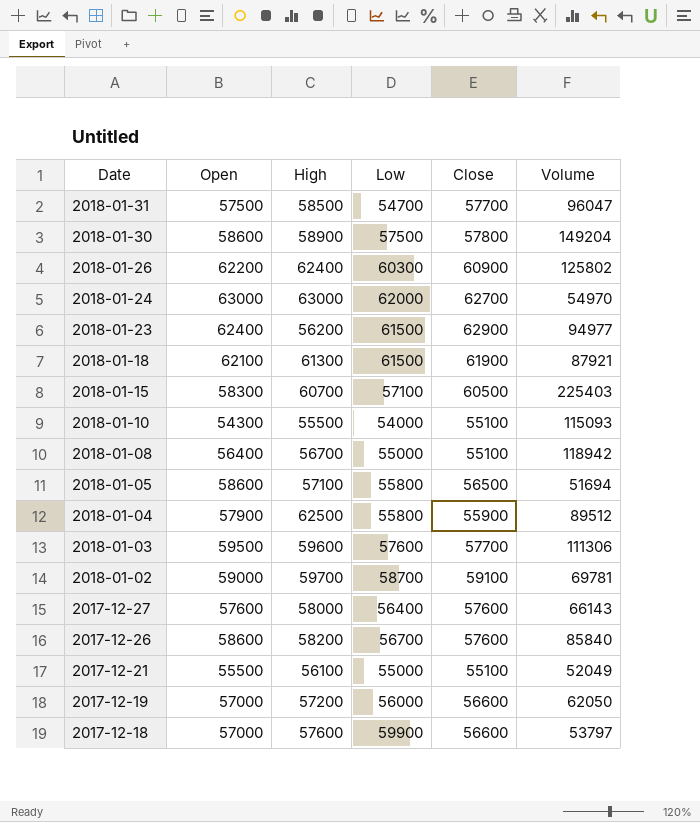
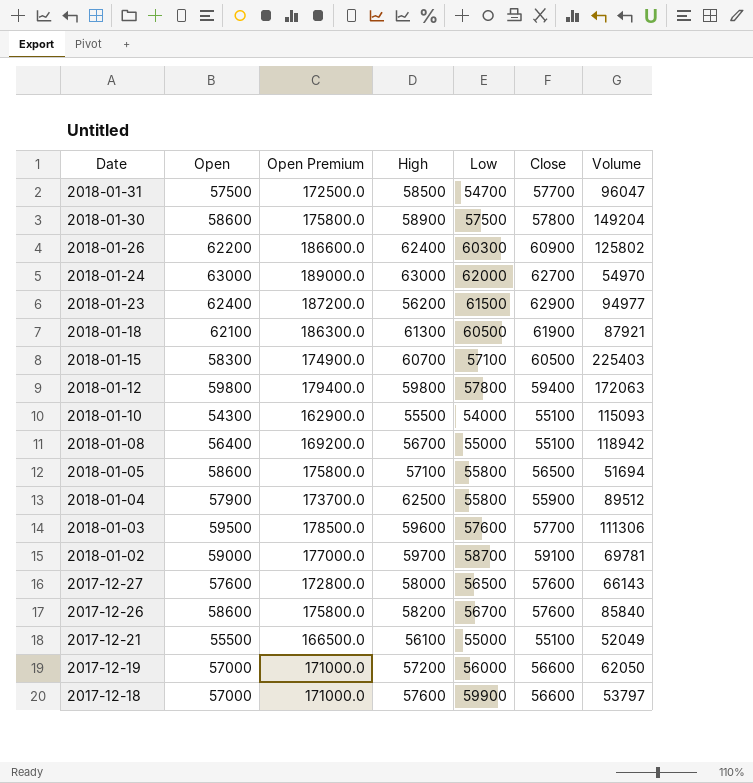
column Open Premium | formula: none -> [Open] * 3
2018-01-18 | Low: 61500 -> 60500
row 2018-01-12: none -> 59800 | 179400.0 | 59800 | 57800 | 59400 | 172063
2017-12-27 | Low: 56400 -> 56500

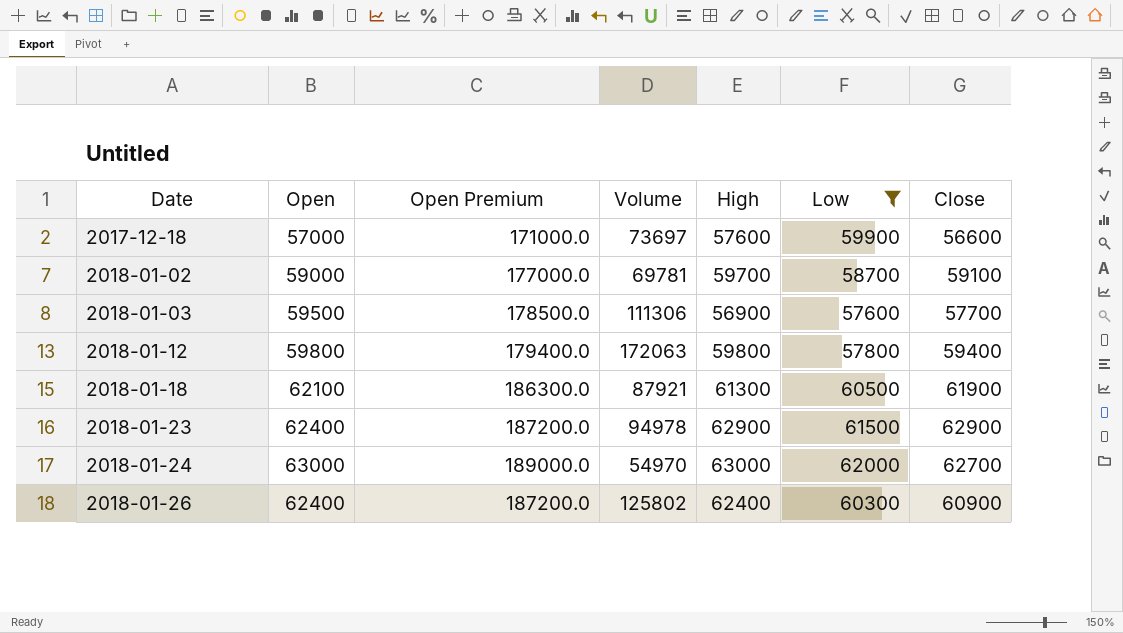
filter: none -> Low >= 57600
row order: Date descending -> Date ascending
column Volume | position: 7 -> 4
2017-12-18 | Volume: 53797 -> 73697
2018-01-03 | High: 59600 -> 56900
2018-01-23 | Volume: 94977 -> 94978
2018-01-23 | High: 56200 -> 62900
2018-01-26 | Open: 62200 -> 62400
2018-01-26 | Open Premium: 186600.0 -> 187200.0

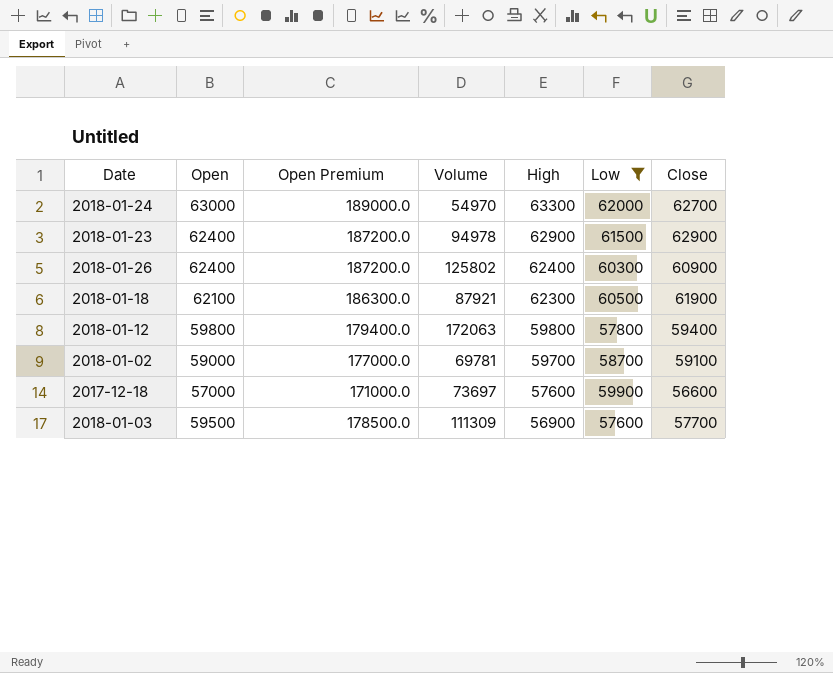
row order: Date ascending -> High descending
2018-01-24 | High: 63000 -> 63300
2018-01-18 | High: 61300 -> 62300
2018-01-03 | Volume: 111306 -> 111309

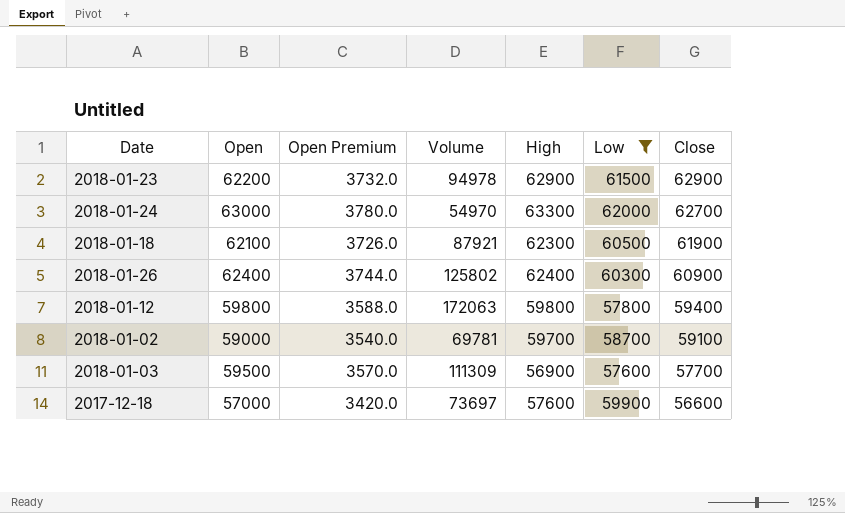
row order: High descending -> Close descending
column Open Premium | formula: [Open] * 3 -> [Open] * 0.06
2018-01-23 | Open: 62400 -> 62200

